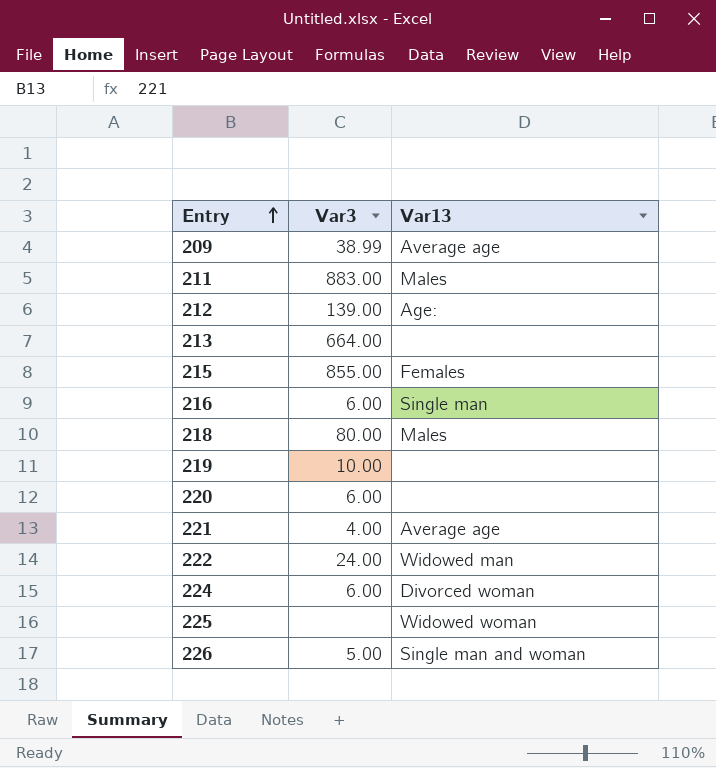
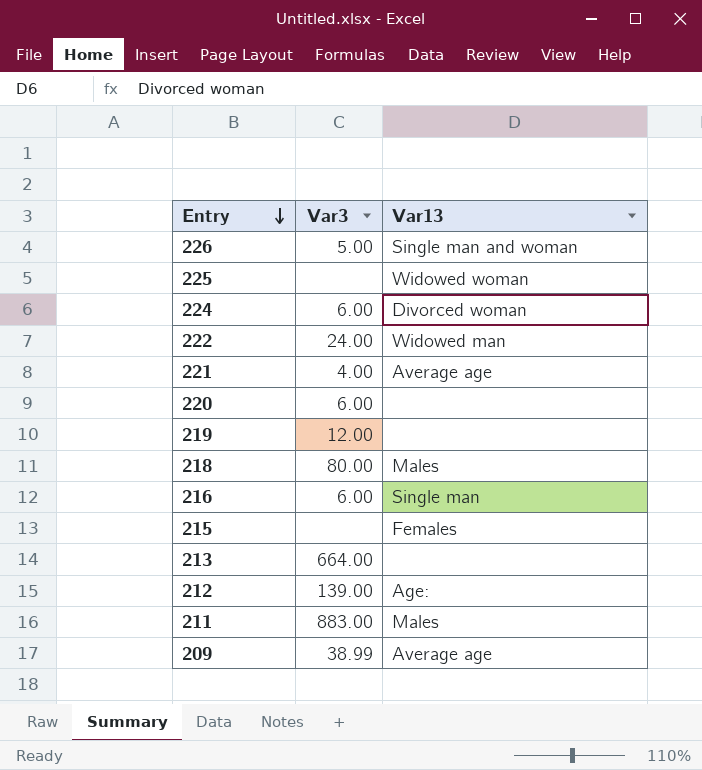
row order: Entry ascending -> Entry descending
219 | Var3: 10.00 -> 12.00
215 | Var3: 855.00 -> none

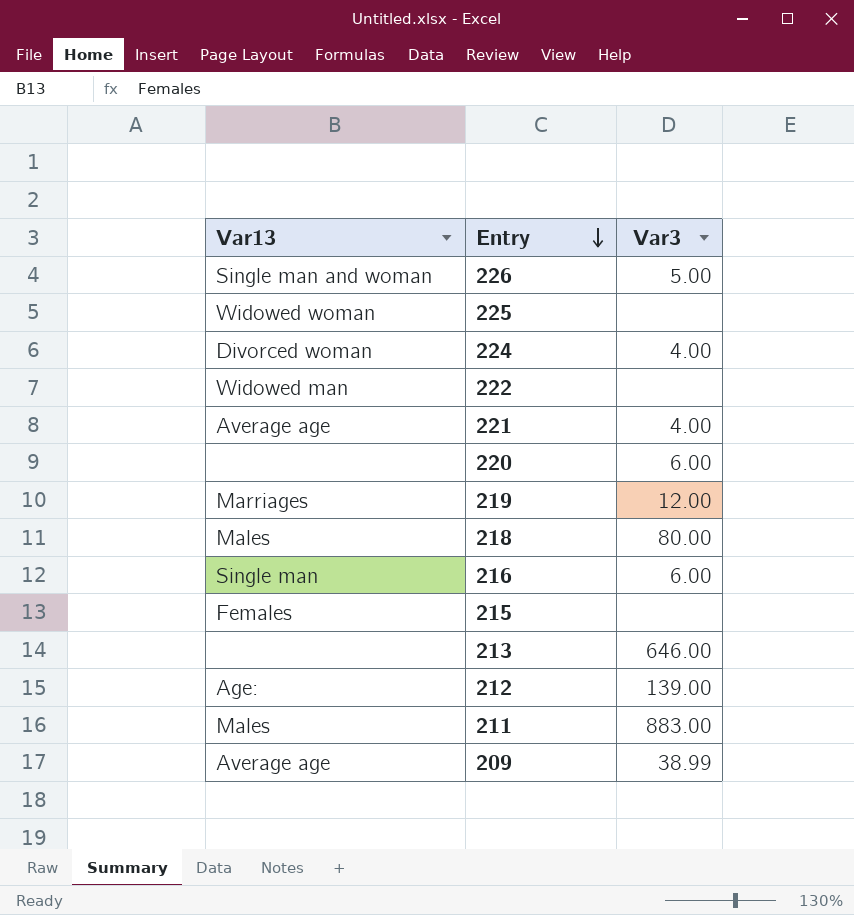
column Var13 | position: 3 -> 1
224 | Var3: 6.00 -> 4.00
222 | Var3: 24.00 -> none
219 | Var13: none -> Marriages
213 | Var3: 664.00 -> 646.00

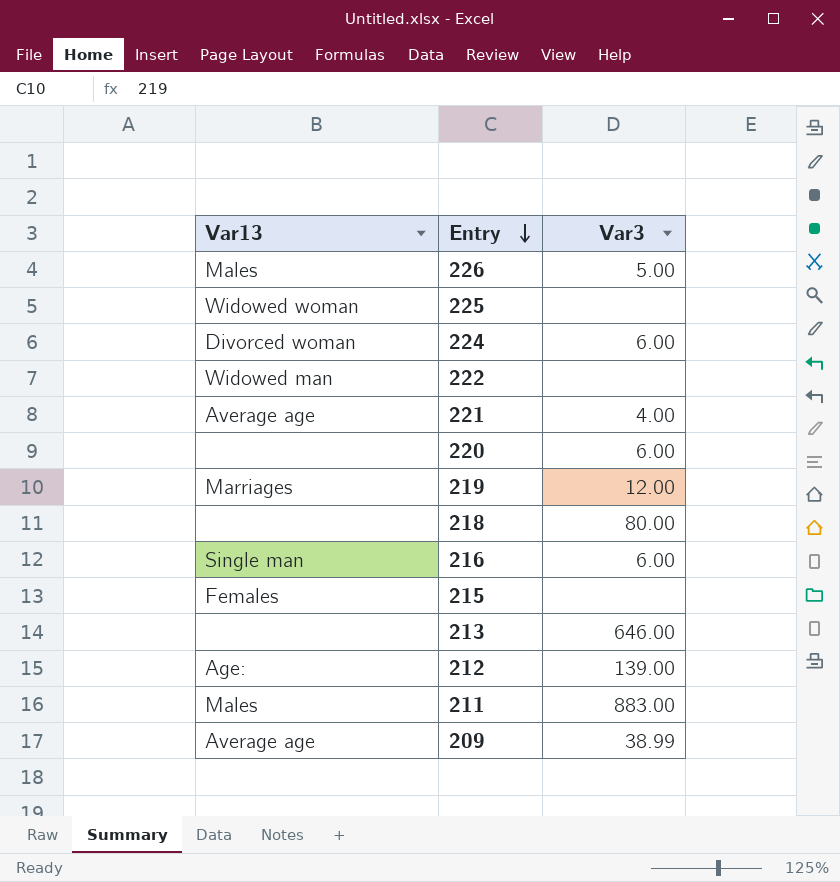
226 | Var13: Single man and woman -> Males
224 | Var3: 4.00 -> 6.00
218 | Var13: Males -> none

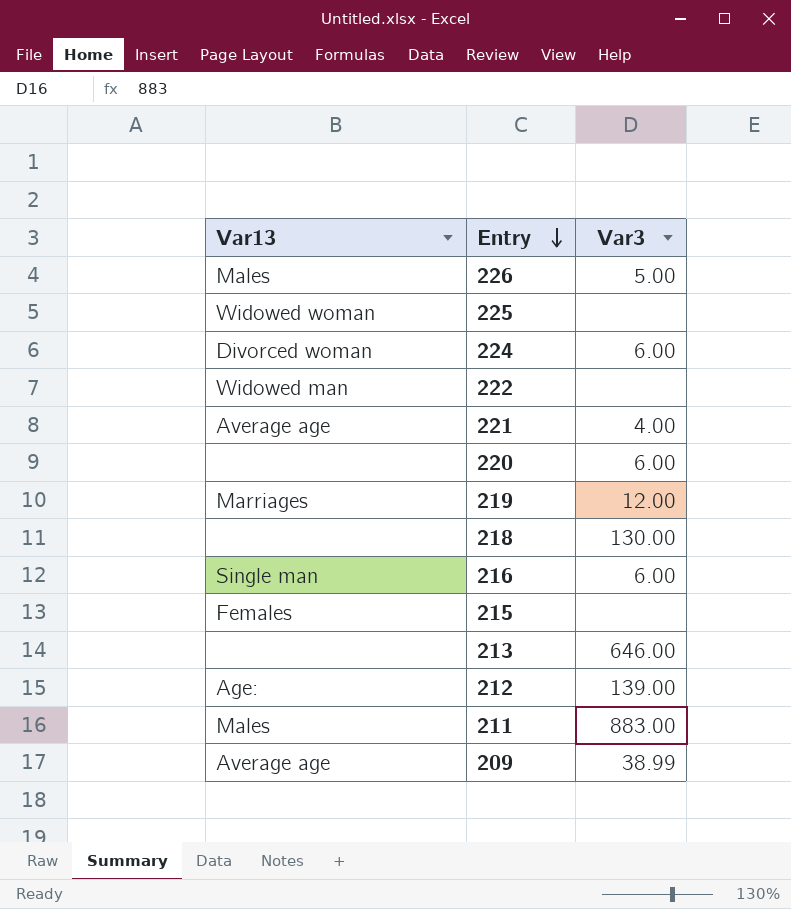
218 | Var3: 80.00 -> 130.00

